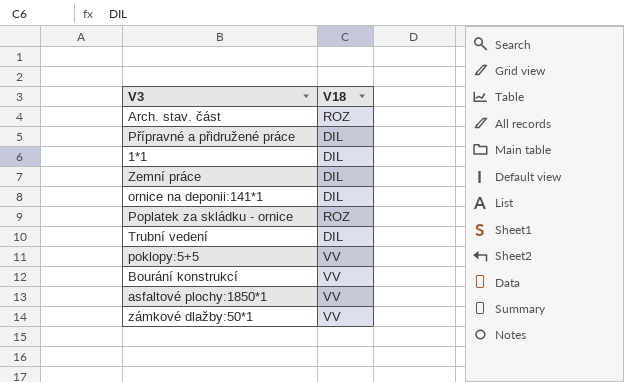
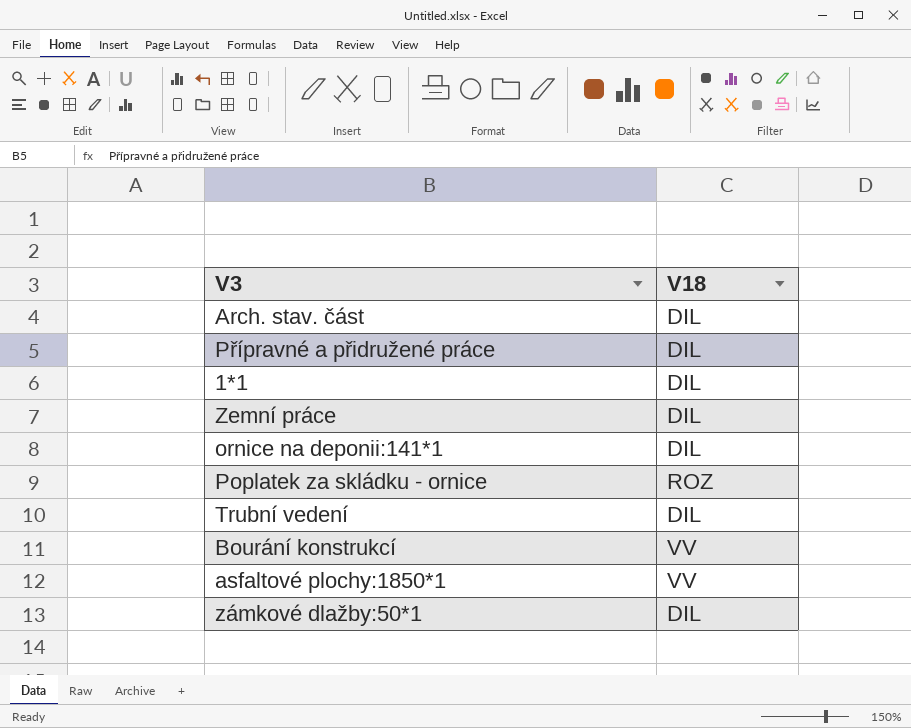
row poklopy:5+5: VV -> none
Arch. stav. část | V18: ROZ -> DIL
zámkové dlažby:50*1 | V18: VV -> DIL

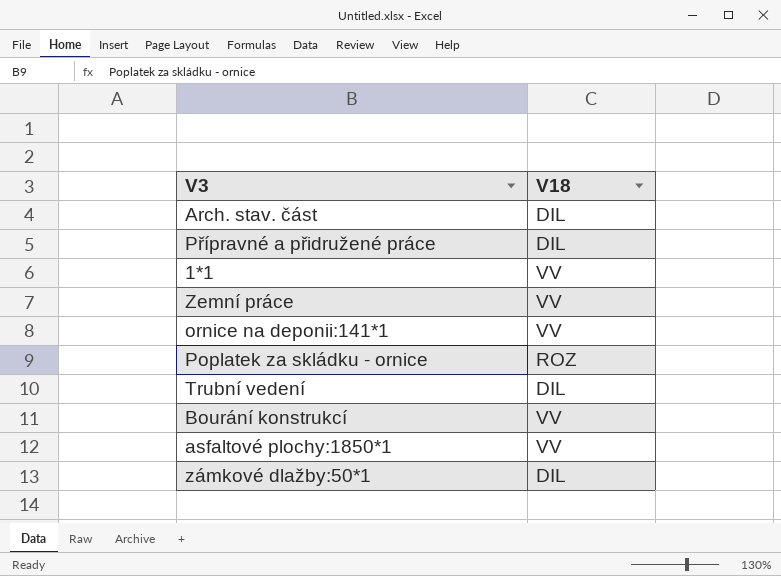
1*1 | V18: DIL -> VV
Zemní práce | V18: DIL -> VV
ornice na deponii:141*1 | V18: DIL -> VV

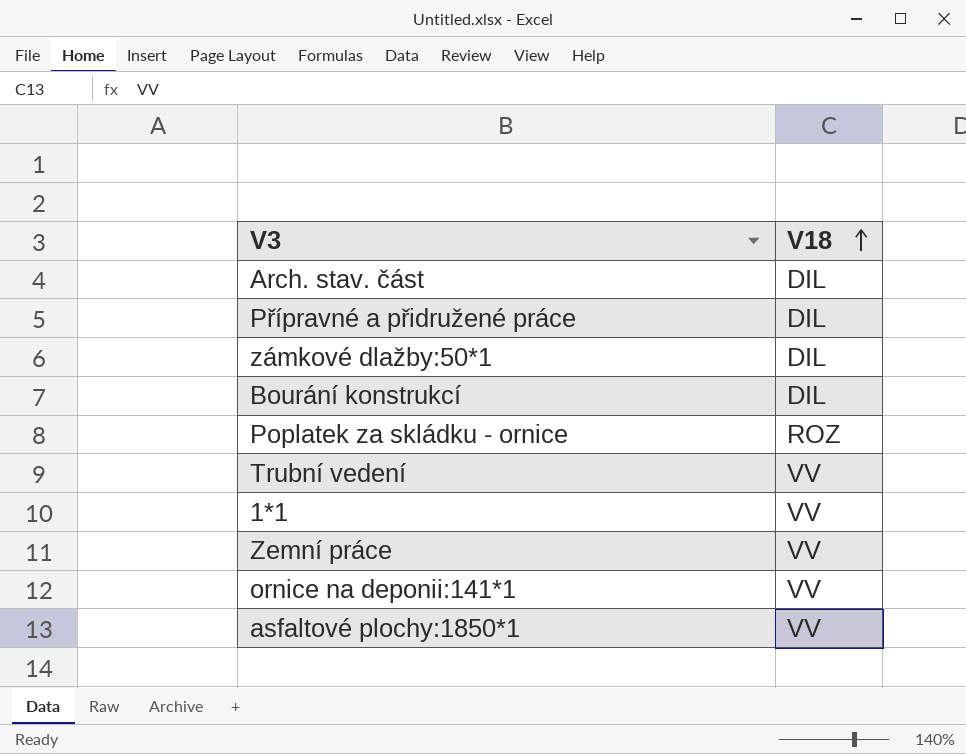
row order: none -> V18 ascending
Bourání konstrukcí | V18: VV -> DIL
Trubní vedení | V18: DIL -> VV

